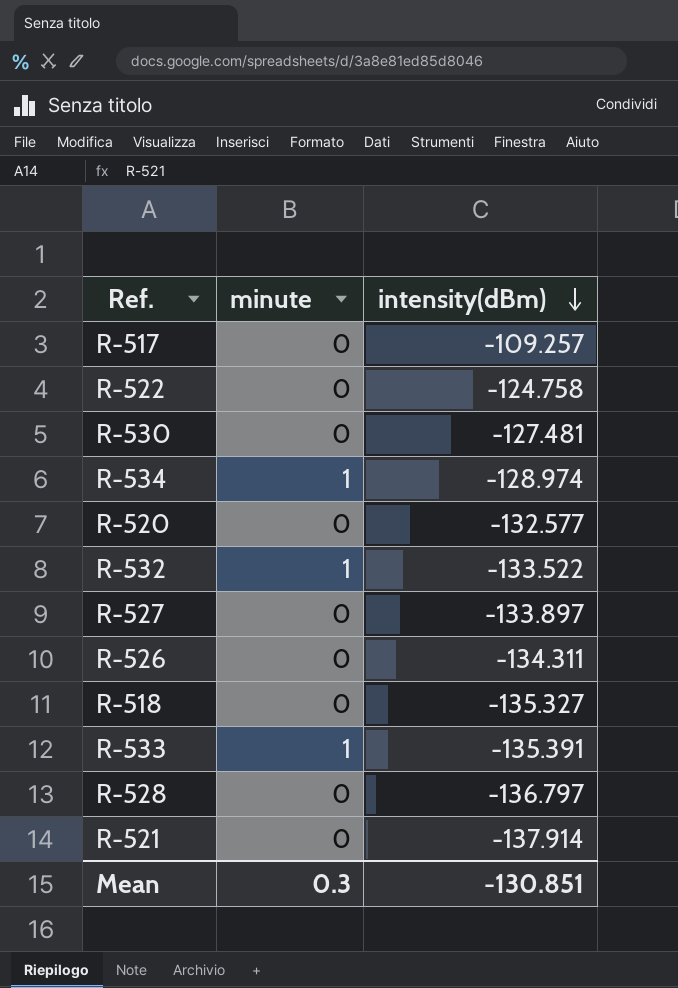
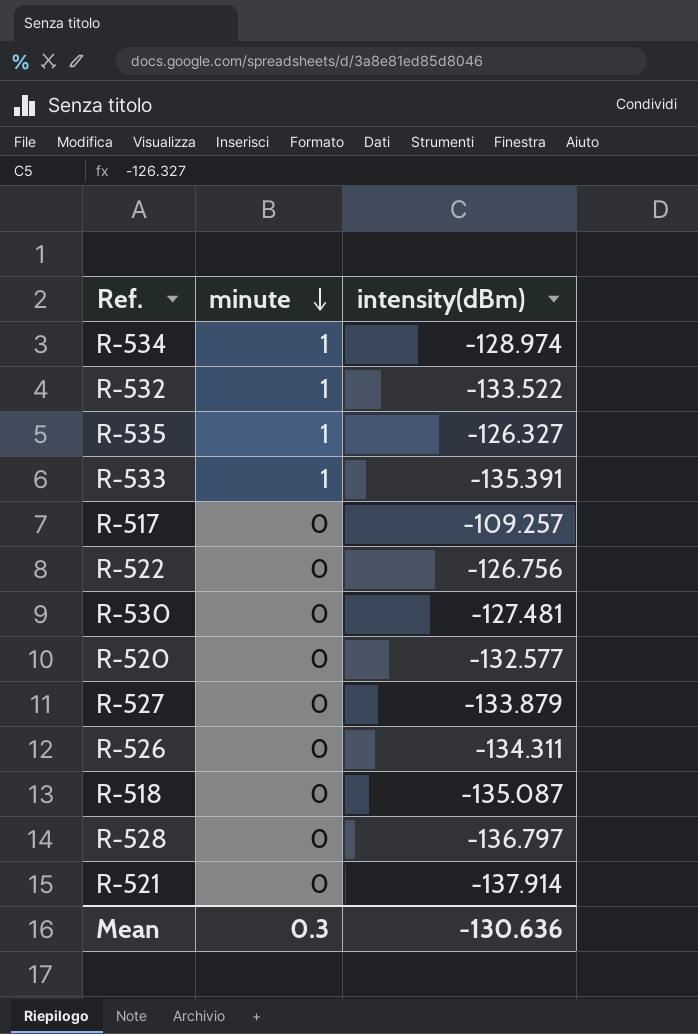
row order: intensity(dBm) descending -> minute descending
row R-535: none -> 1 | -126.327
R-522 | intensity(dBm): -124.758 -> -126.756
R-527 | intensity(dBm): -133.897 -> -133.879
R-518 | intensity(dBm): -135.327 -> -135.087
Mean | intensity(dBm): -130.851 -> -130.636

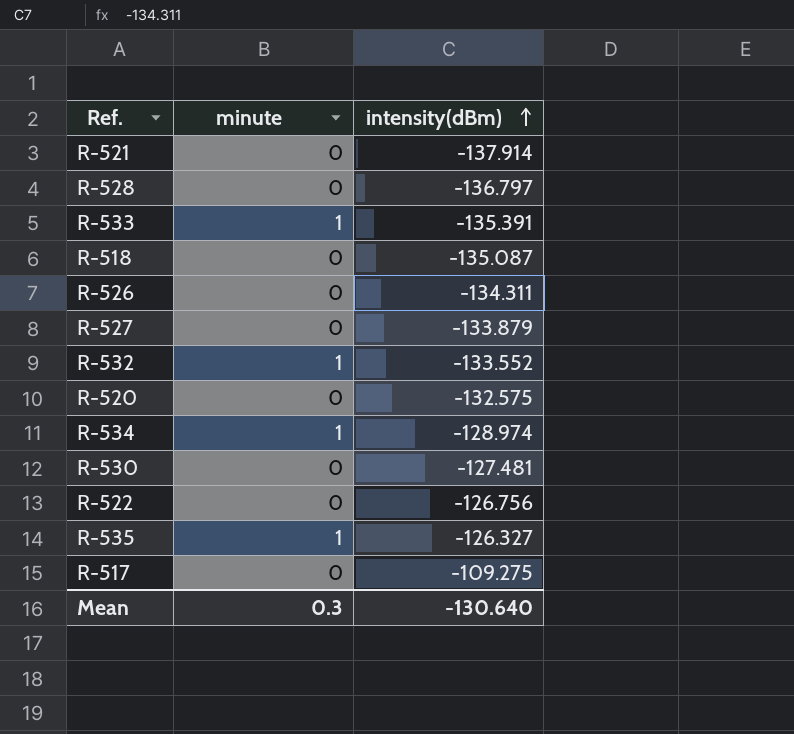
row order: minute descending -> intensity(dBm) ascending
R-532 | intensity(dBm): -133.522 -> -133.552
R-520 | intensity(dBm): -132.577 -> -132.575
R-517 | intensity(dBm): -109.257 -> -109.275
Mean | intensity(dBm): -130.636 -> -130.640

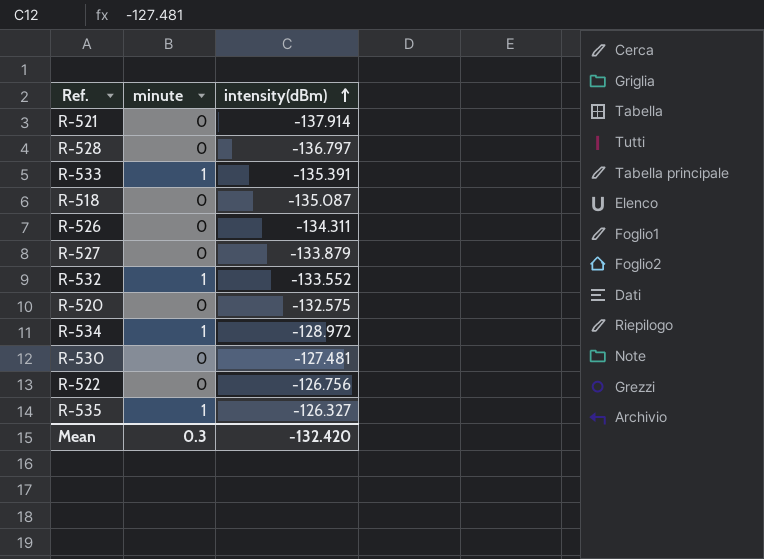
row R-517: 0 | -109.275 -> none
R-534 | intensity(dBm): -128.974 -> -128.972
Mean | intensity(dBm): -130.640 -> -132.420

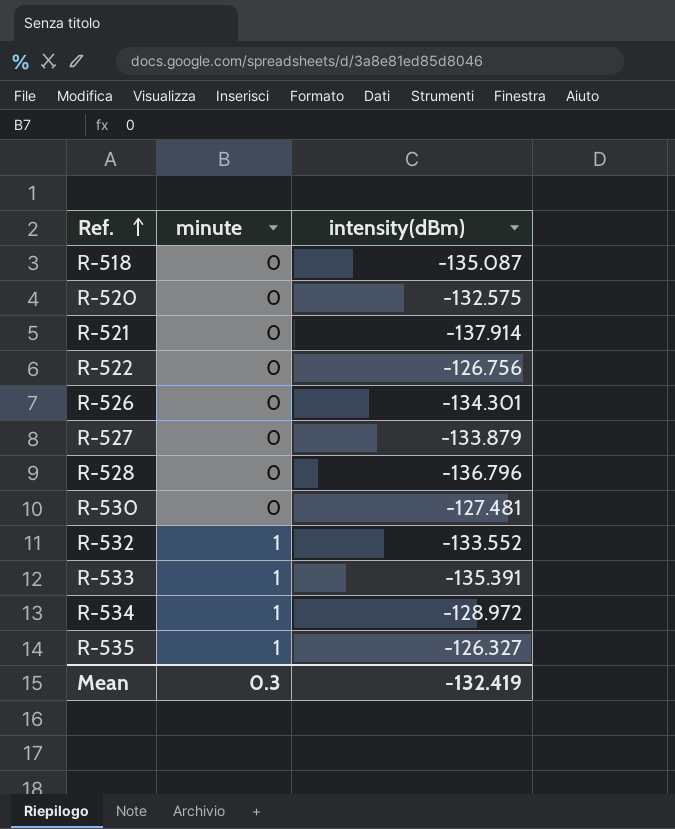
row order: intensity(dBm) ascending -> Ref. ascending
R-526 | intensity(dBm): -134.311 -> -134.301
R-528 | intensity(dBm): -136.797 -> -136.796
Mean | intensity(dBm): -132.420 -> -132.419

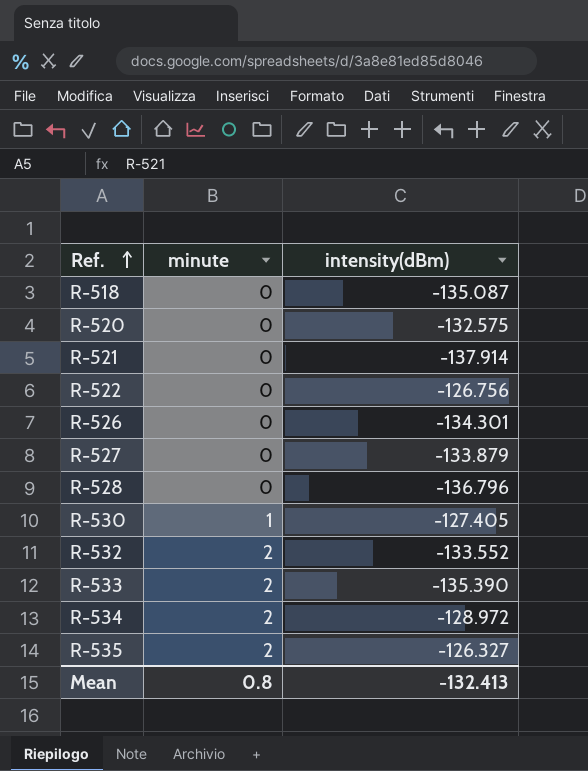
R-530 | minute: 0 -> 1
R-530 | intensity(dBm): -127.481 -> -127.405
R-532 | minute: 1 -> 2
R-533 | minute: 1 -> 2
R-533 | intensity(dBm): -135.391 -> -135.390
R-534 | minute: 1 -> 2
R-535 | minute: 1 -> 2
Mean | minute: 0.3 -> 0.8
Mean | intensity(dBm): -132.419 -> -132.413

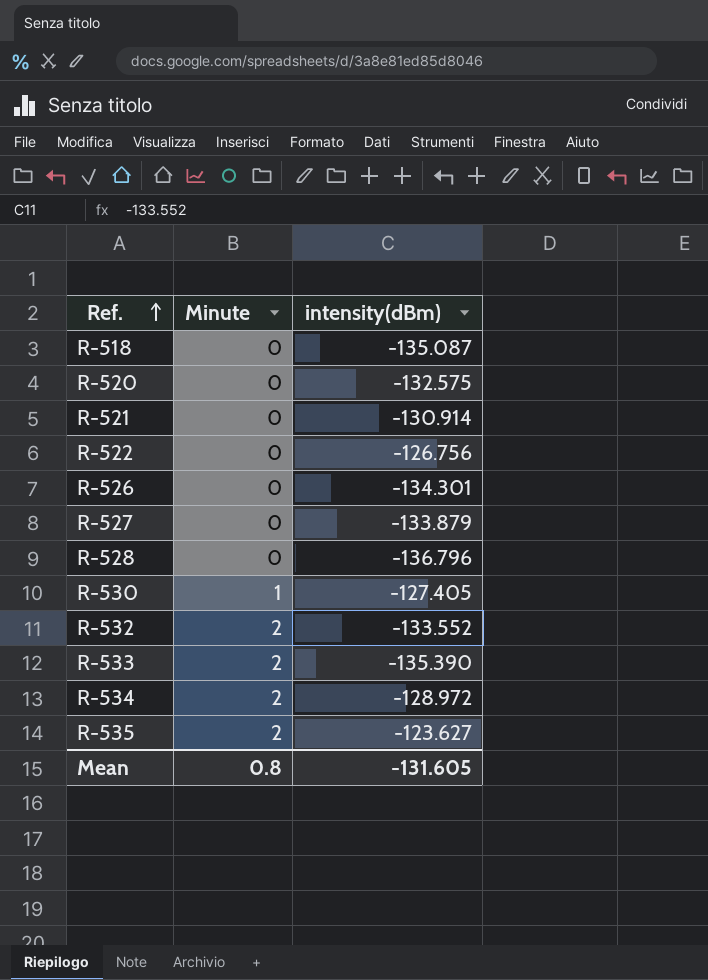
column name: minute -> Minute
R-521 | intensity(dBm): -137.914 -> -130.914
R-535 | intensity(dBm): -126.327 -> -123.627
Mean | intensity(dBm): -132.413 -> -131.605

